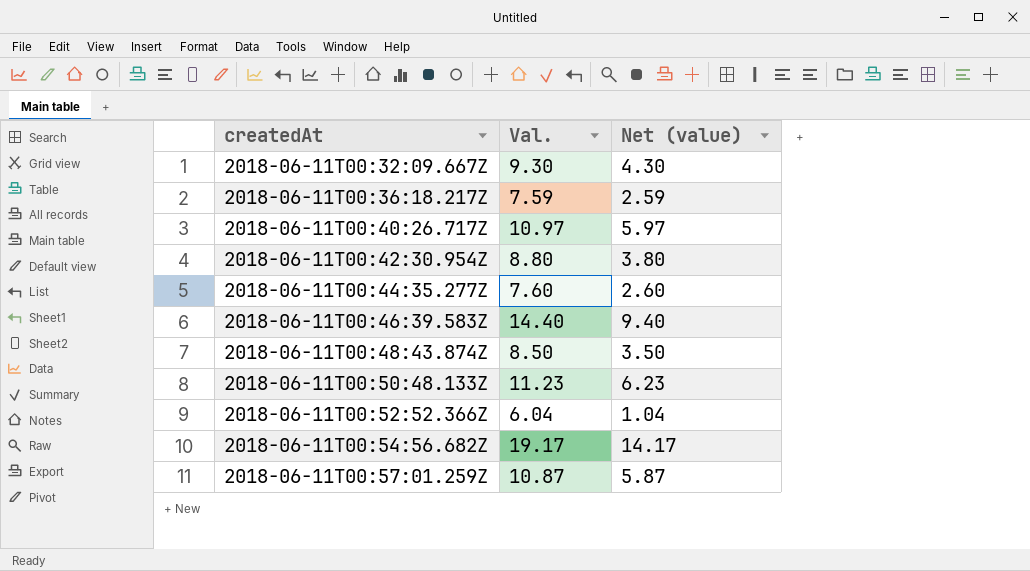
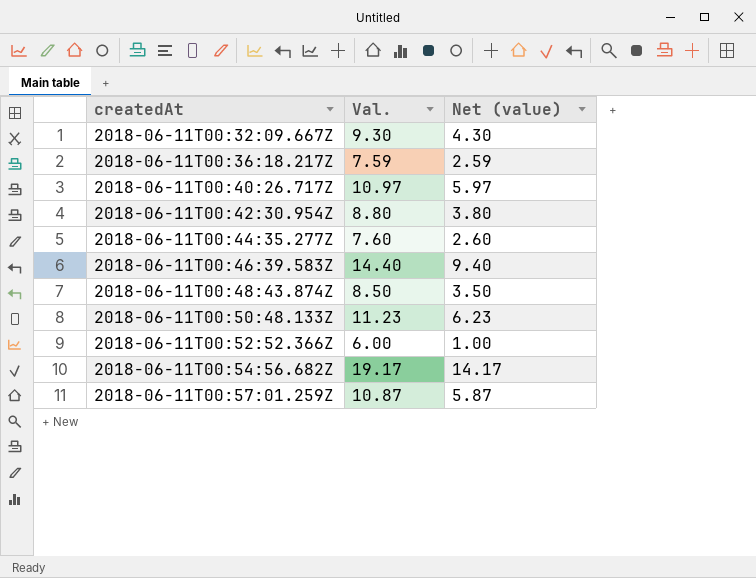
2018-06-11T00:52:52.366Z | Val.: 6.04 -> 6.00
2018-06-11T00:52:52.366Z | Net (value): 1.04 -> 1.00

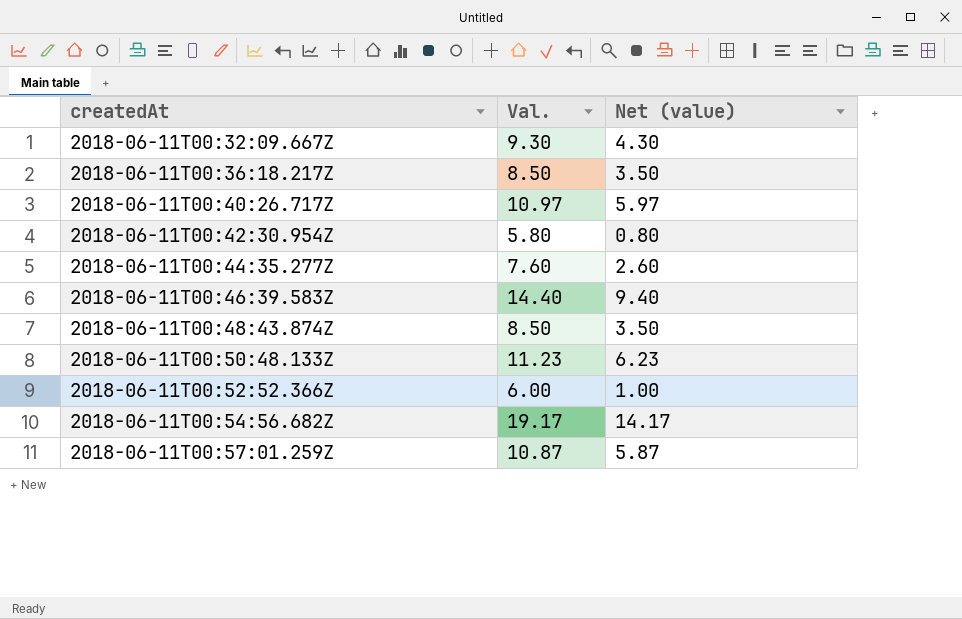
2018-06-11T00:36:18.217Z | Val.: 7.59 -> 8.50
2018-06-11T00:36:18.217Z | Net (value): 2.59 -> 3.50
2018-06-11T00:42:30.954Z | Val.: 8.80 -> 5.80
2018-06-11T00:42:30.954Z | Net (value): 3.80 -> 0.80

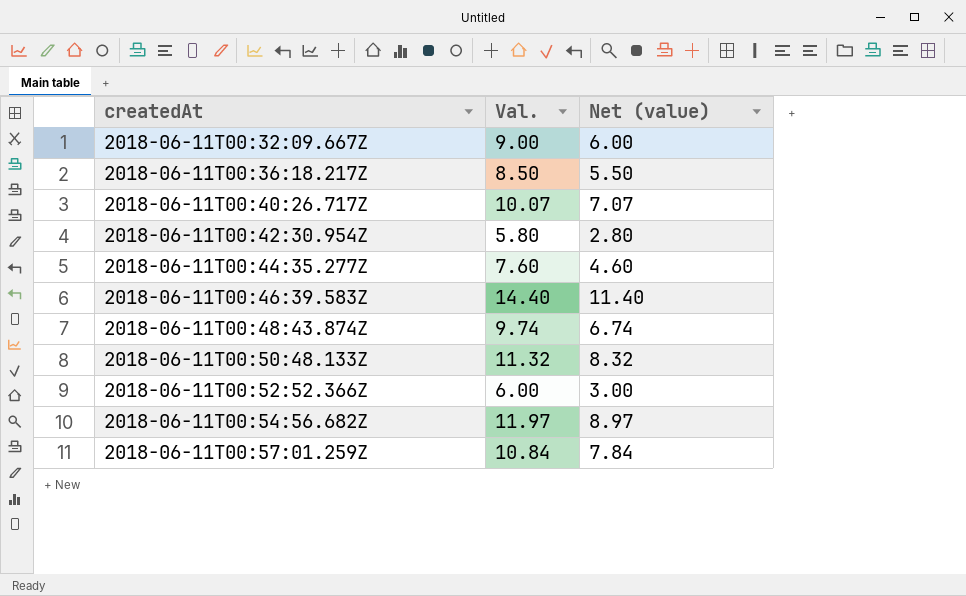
column Net (value) | formula: [Val.] - 5 -> [Val.] - 3
2018-06-11T00:32:09.667Z | Val.: 9.30 -> 9.00
2018-06-11T00:40:26.717Z | Val.: 10.97 -> 10.07
2018-06-11T00:48:43.874Z | Val.: 8.50 -> 9.74
2018-06-11T00:50:48.133Z | Val.: 11.23 -> 11.32
2018-06-11T00:54:56.682Z | Val.: 19.17 -> 11.97
2018-06-11T00:57:01.259Z | Val.: 10.87 -> 10.84

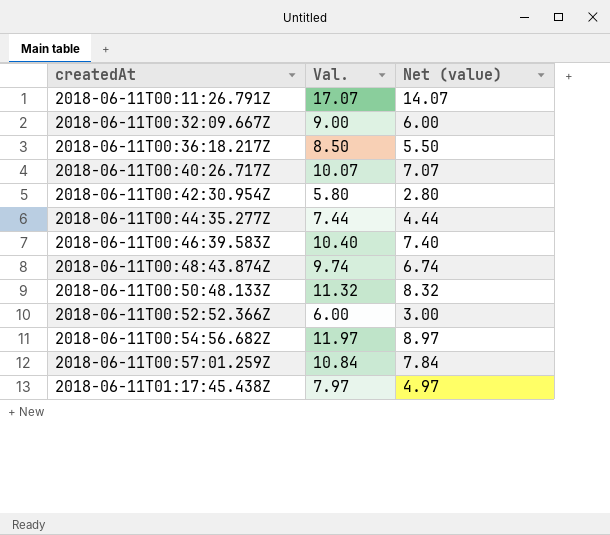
row 2018-06-11T00:11:26.791Z: none -> 17.07 | 14.07
2018-06-11T00:44:35.277Z | Val.: 7.60 -> 7.44
2018-06-11T00:44:35.277Z | Net (value): 4.60 -> 4.44
2018-06-11T00:46:39.583Z | Val.: 14.40 -> 10.40
2018-06-11T00:46:39.583Z | Net (value): 11.40 -> 7.40
row 2018-06-11T01:17:45.438Z: none -> 7.97 | 4.97

